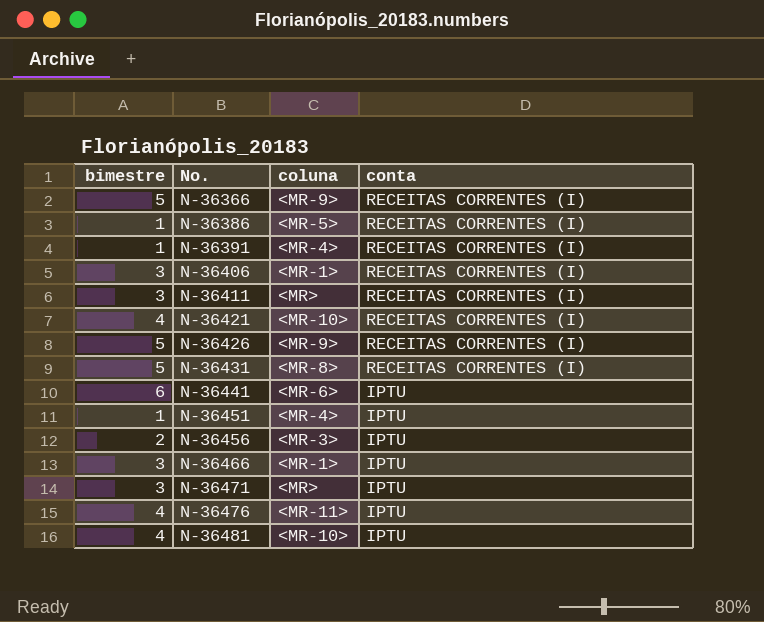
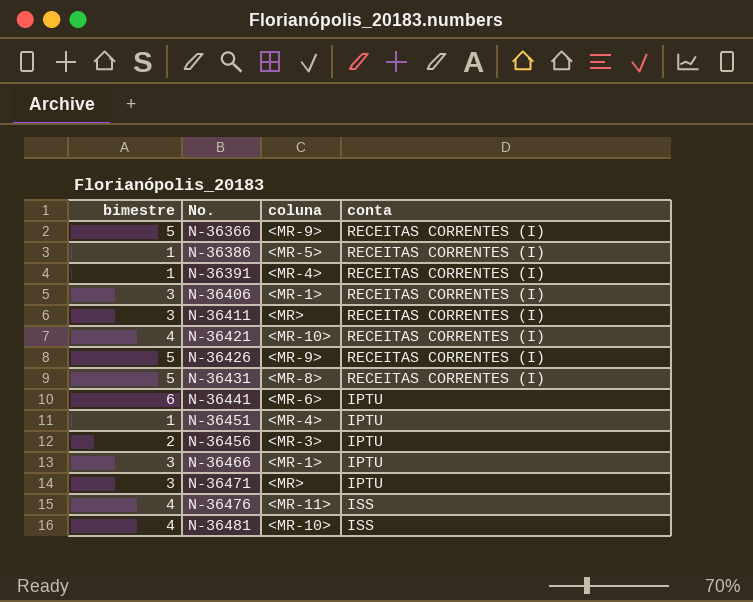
N-36476 | conta: IPTU -> ISS
N-36481 | conta: IPTU -> ISS

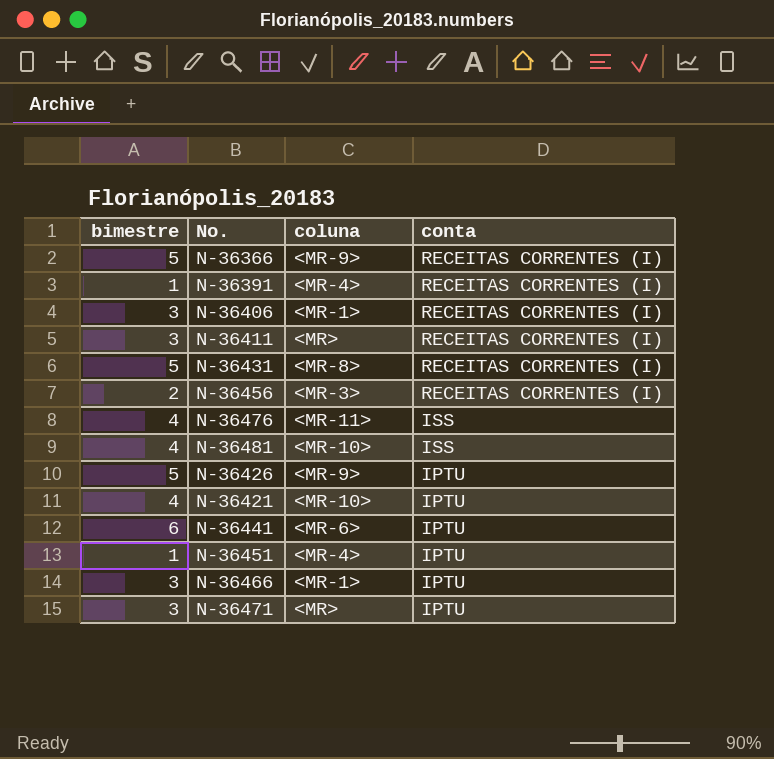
row order: No. ascending -> conta descending
row N-36386: 1 | <MR-5> | RECEITAS CORRENTES (I) -> none
N-36456 | conta: IPTU -> RECEITAS CORRENTES (I)
N-36426 | conta: RECEITAS CORRENTES (I) -> IPTU
N-36421 | conta: RECEITAS CORRENTES (I) -> IPTU

